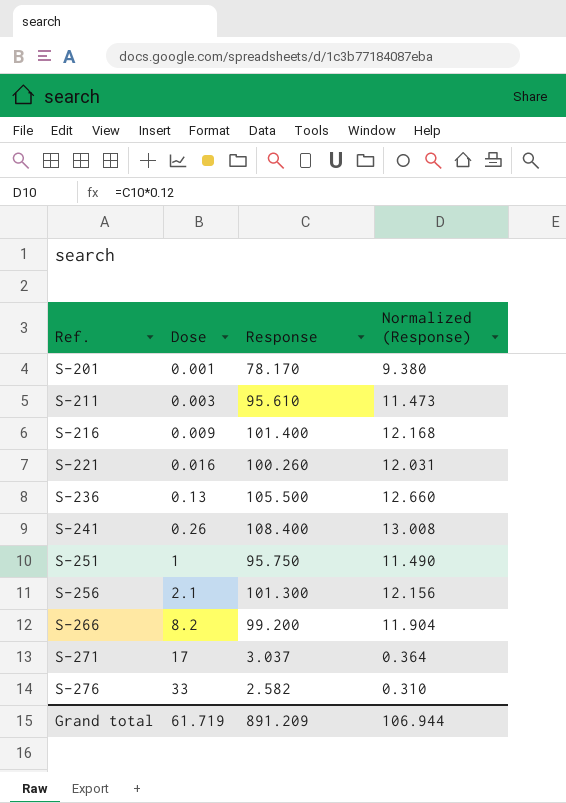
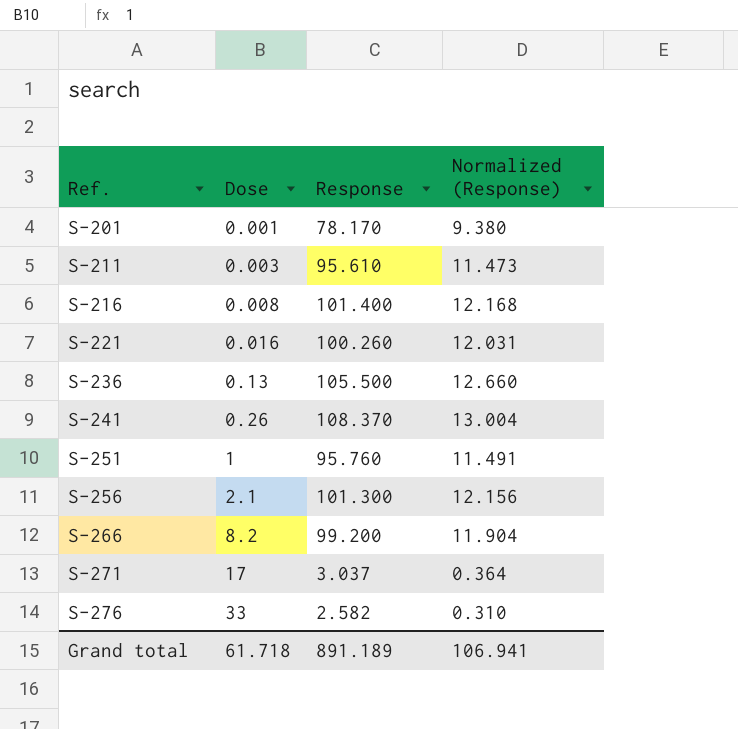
S-216 | Dose: 0.009 -> 0.008
S-241 | Response: 108.400 -> 108.370
S-241 | Normalized (Response): 13.008 -> 13.004
S-251 | Response: 95.750 -> 95.760
S-251 | Normalized (Response): 11.490 -> 11.491
Grand total | Dose: 61.719 -> 61.718
Grand total | Response: 891.209 -> 891.189
Grand total | Normalized (Response): 106.944 -> 106.941

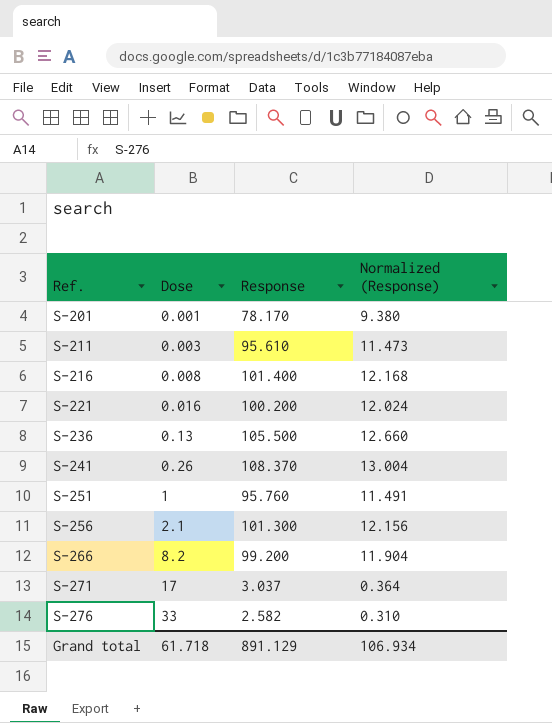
S-221 | Response: 100.260 -> 100.200
S-221 | Normalized (Response): 12.031 -> 12.024
Grand total | Response: 891.189 -> 891.129
Grand total | Normalized (Response): 106.941 -> 106.934

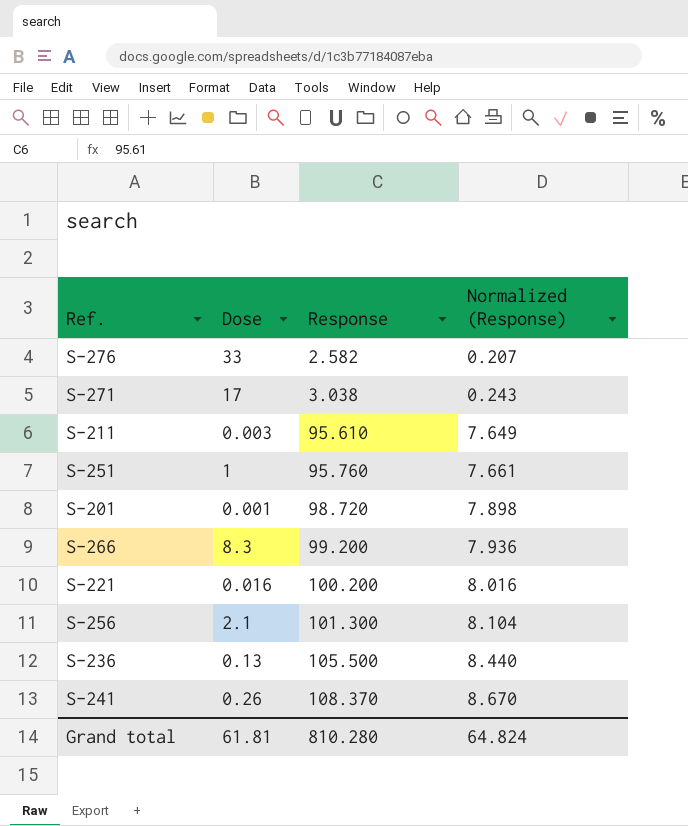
row order: Ref. ascending -> Response ascending
column Normalized (Response) | formula: [Response] * 0.12 -> [Response] * 0.08
row S-216: 0.008 | 101.400 | 12.168 -> none
S-271 | Response: 3.037 -> 3.038
S-201 | Response: 78.170 -> 98.720
S-266 | Dose: 8.2 -> 8.3
Grand total | Dose: 61.718 -> 61.81
Grand total | Response: 891.129 -> 810.280
Grand total | Normalized (Response): 106.934 -> 64.824

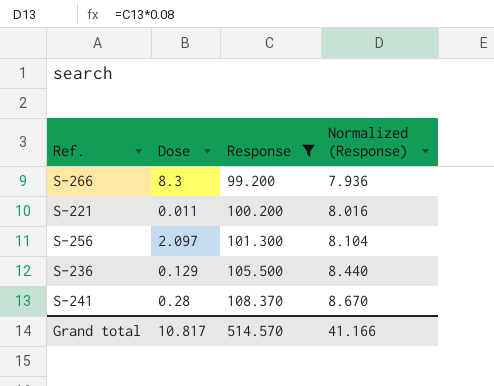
filter: none -> Response >= 99.200
S-221 | Dose: 0.016 -> 0.011
S-256 | Dose: 2.1 -> 2.097
S-236 | Dose: 0.13 -> 0.129
S-241 | Dose: 0.26 -> 0.28
Grand total | Dose: 61.81 -> 10.817
Grand total | Response: 810.280 -> 514.570
Grand total | Normalized (Response): 64.824 -> 41.166

